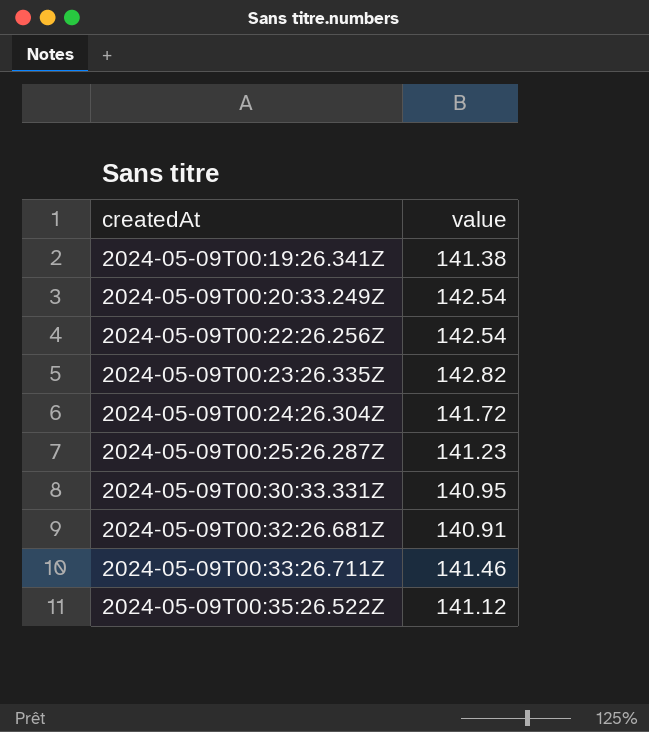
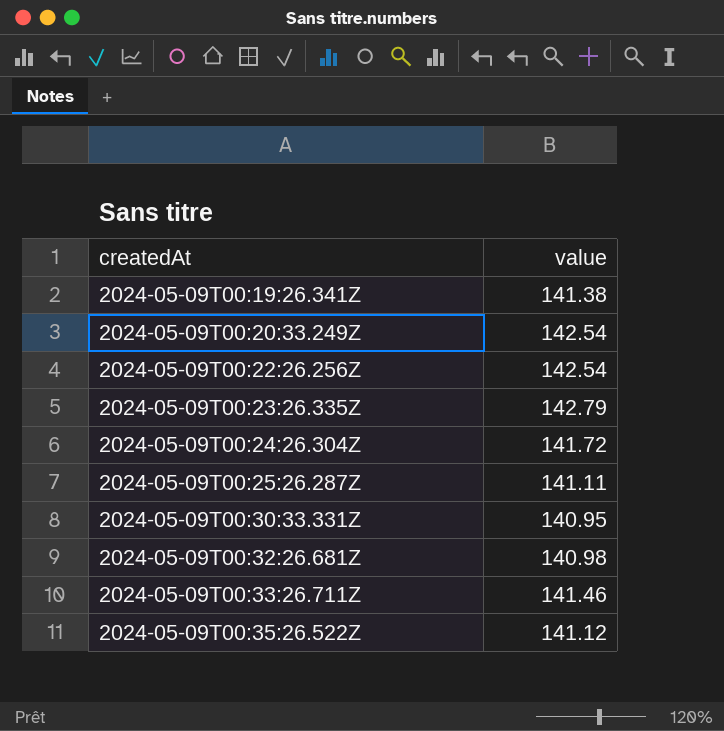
2024-05-09T00:23:26.335Z | value: 142.82 -> 142.79
2024-05-09T00:25:26.287Z | value: 141.23 -> 141.11
2024-05-09T00:32:26.681Z | value: 140.91 -> 140.98

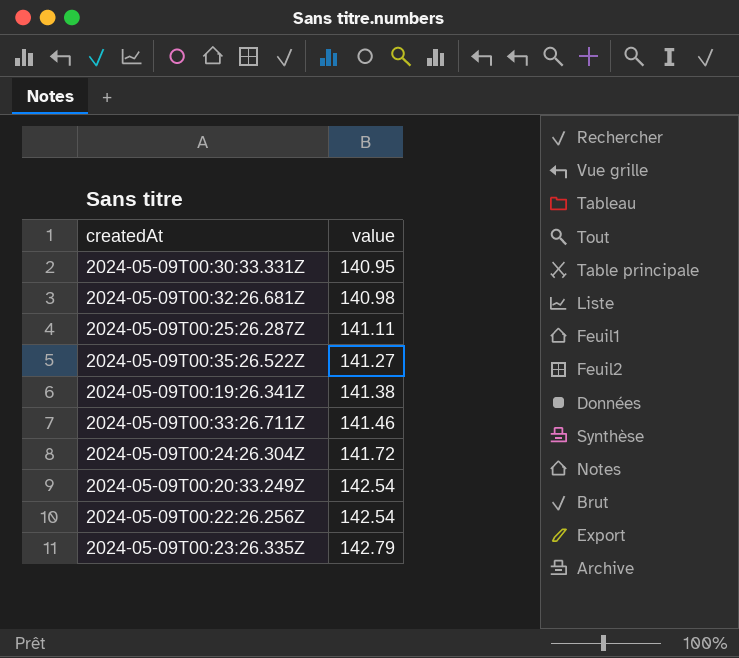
row order: createdAt ascending -> value ascending
2024-05-09T00:35:26.522Z | value: 141.12 -> 141.27

